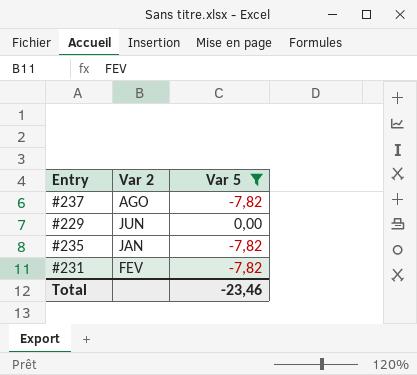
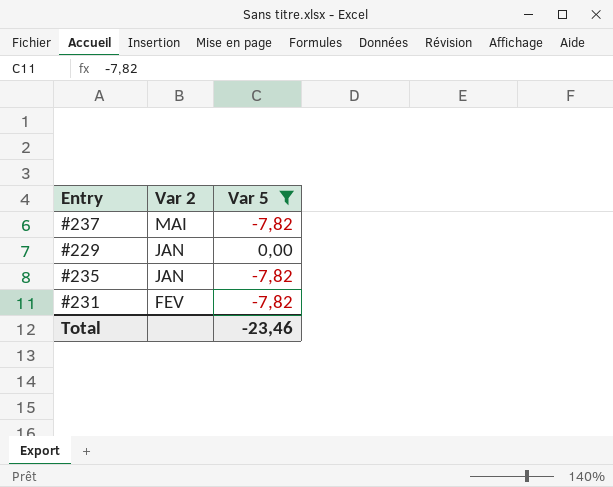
#237 | Var 2: AGO -> MAI
#229 | Var 2: JUN -> JAN

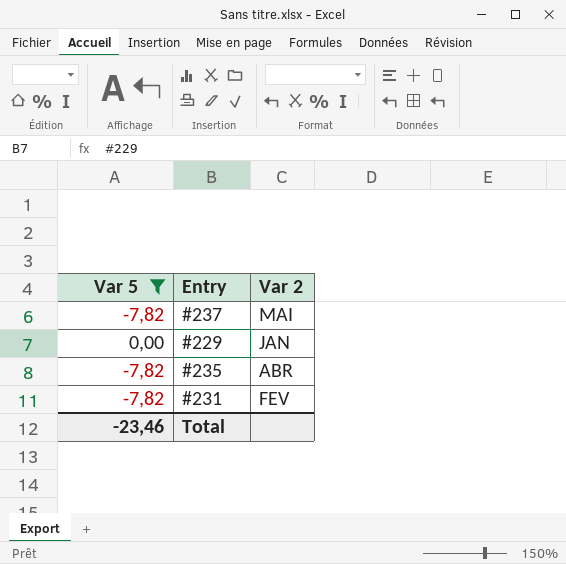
column Var 5 | position: 3 -> 1
#235 | Var 2: JAN -> ABR

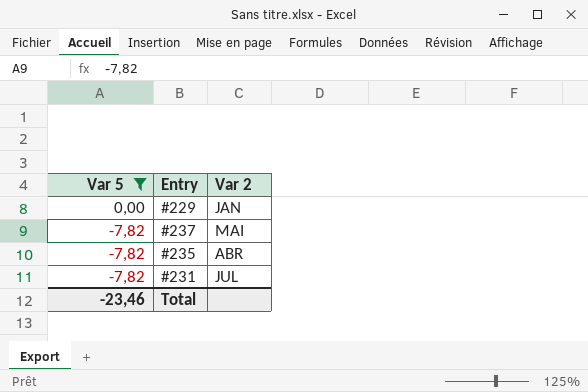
row order: none -> Var 5 descending
#231 | Var 2: FEV -> JUL

